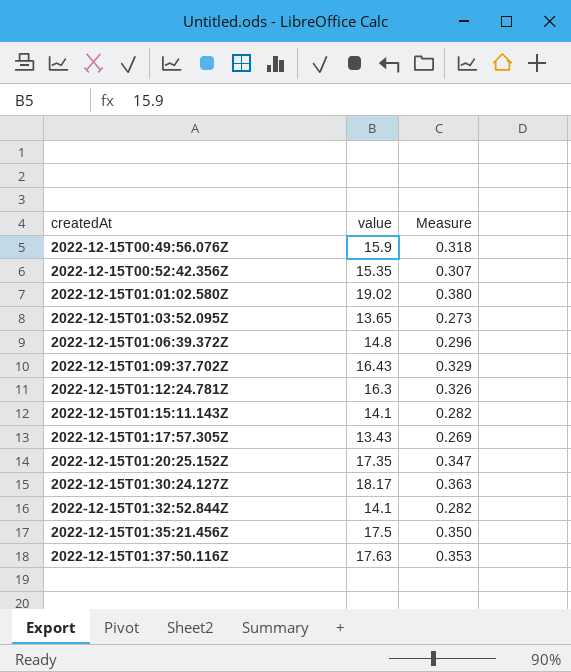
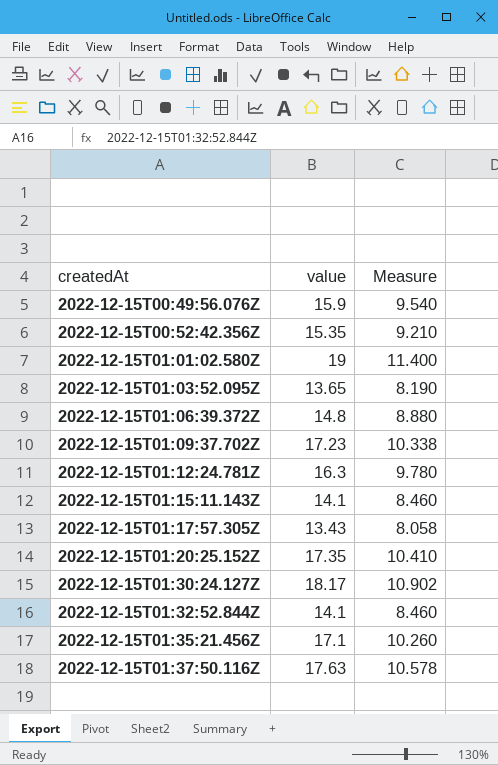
column Measure | formula: [value] * 0.02 -> [value] * 0.6
2022-12-15T01:01:02.580Z | value: 19.02 -> 19
2022-12-15T01:09:37.702Z | value: 16.43 -> 17.23
2022-12-15T01:35:21.456Z | value: 17.5 -> 17.1

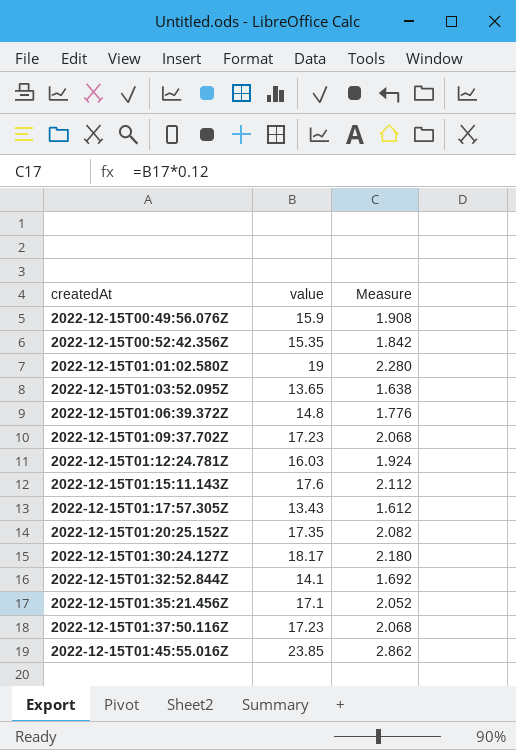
column Measure | formula: [value] * 0.6 -> [value] * 0.12
2022-12-15T01:12:24.781Z | value: 16.3 -> 16.03
2022-12-15T01:15:11.143Z | value: 14.1 -> 17.6
2022-12-15T01:37:50.116Z | value: 17.63 -> 17.23
row 2022-12-15T01:45:55.016Z: none -> 23.85 | 2.862

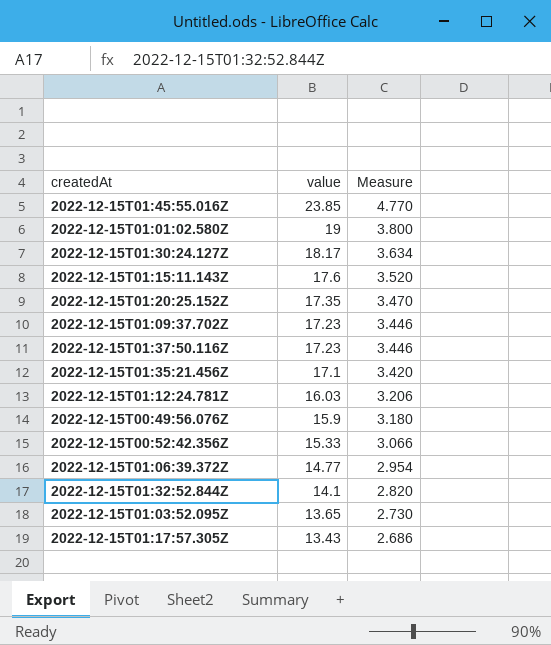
row order: createdAt ascending -> value descending
column Measure | formula: [value] * 0.12 -> [value] * 0.2
2022-12-15T00:52:42.356Z | value: 15.35 -> 15.33
2022-12-15T01:06:39.372Z | value: 14.8 -> 14.77

